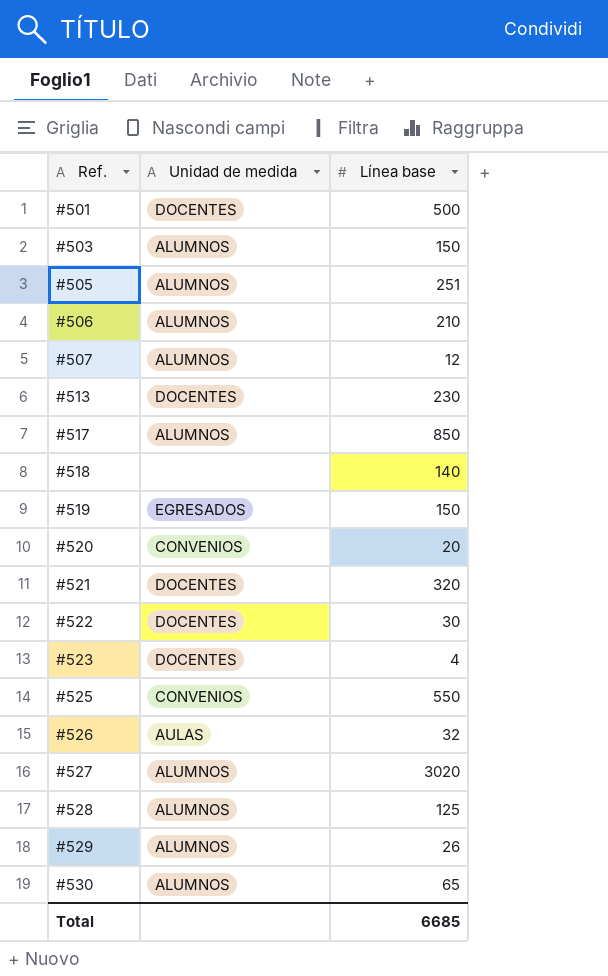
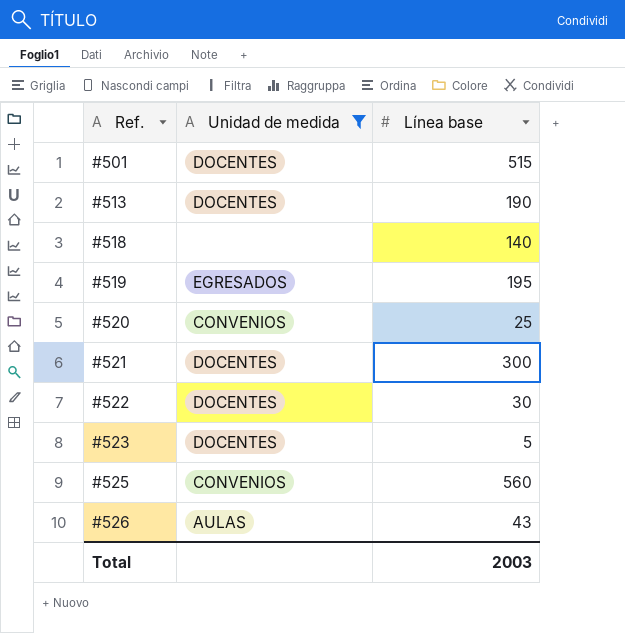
filter: none -> Unidad de medida != ALUMNOS
#501 | Línea base: 500 -> 515
#513 | Línea base: 230 -> 190
#519 | Línea base: 150 -> 195
#520 | Línea base: 20 -> 25
#521 | Línea base: 320 -> 300
#523 | Línea base: 4 -> 5
#525 | Línea base: 550 -> 560
#526 | Línea base: 32 -> 43
Total | Línea base: 6685 -> 2003

